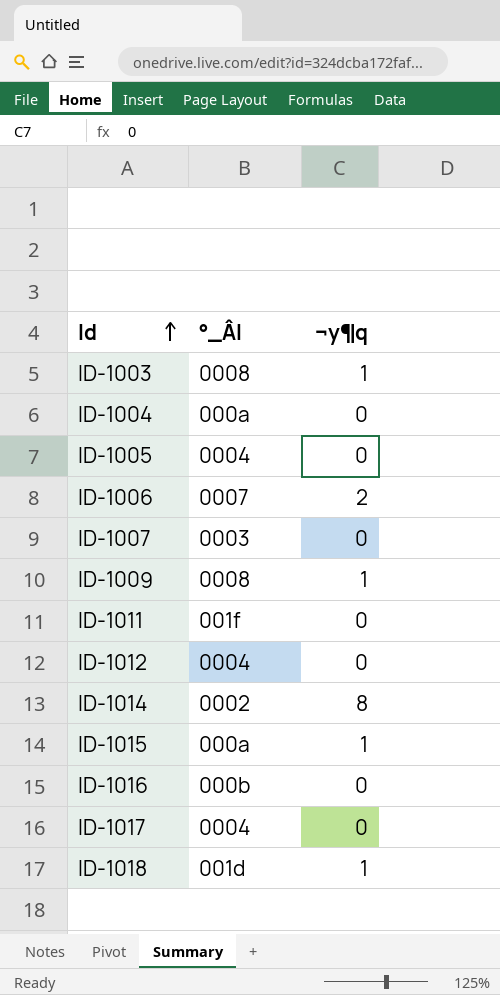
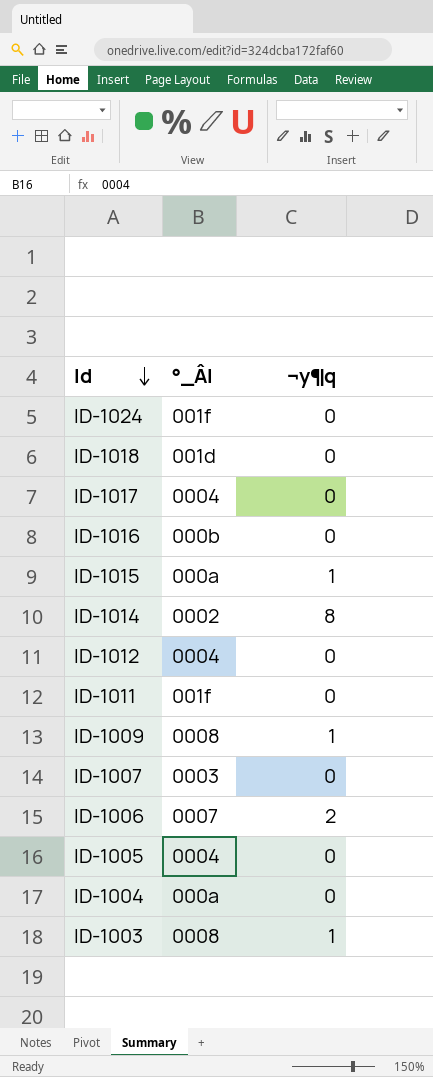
row order: Id ascending -> Id descending
row ID-1024: none -> 001f | 0
ID-1018 | ¬y¶q: 1 -> 0

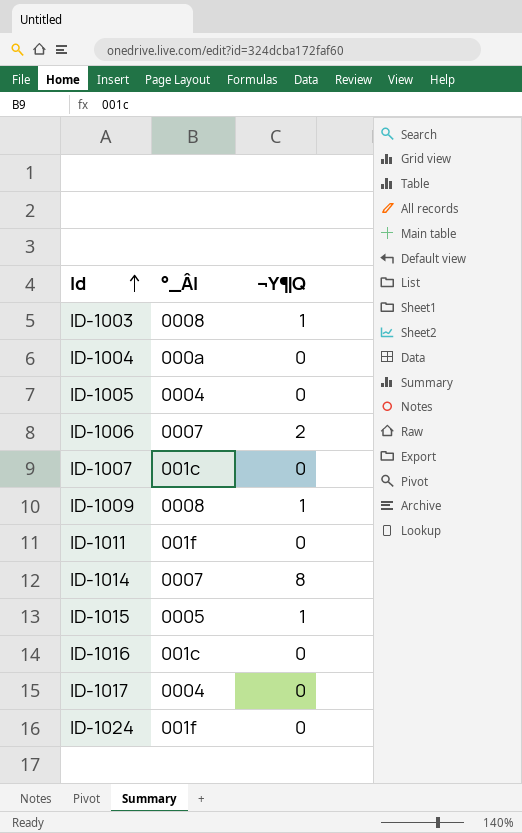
row order: Id descending -> Id ascending
column name: ¬y¶q -> ¬Y¶Q
row ID-1018: 001d | 0 -> none
row ID-1012: 0004 | 0 -> none
ID-1007 | °_ÂI: 0003 -> 001c
ID-1014 | °_ÂI: 0002 -> 0007
ID-1015 | °_ÂI: 000a -> 0005
ID-1016 | °_ÂI: 000b -> 001c

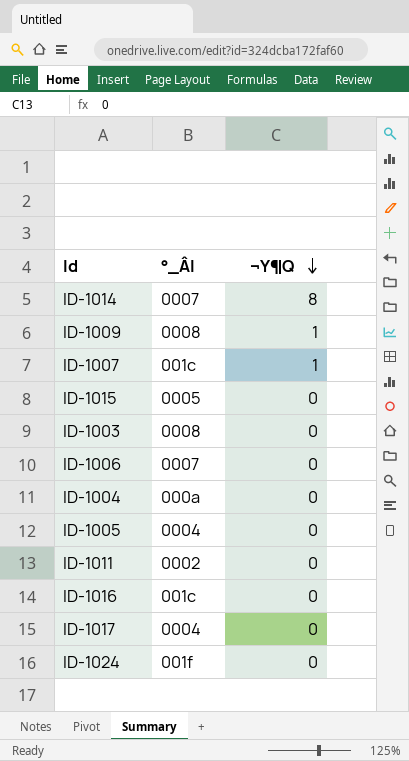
row order: Id ascending -> ¬Y¶Q descending
ID-1007 | ¬Y¶Q: 0 -> 1
ID-1015 | ¬Y¶Q: 1 -> 0
ID-1003 | ¬Y¶Q: 1 -> 0
ID-1006 | ¬Y¶Q: 2 -> 0
ID-1011 | °_ÂI: 001f -> 0002

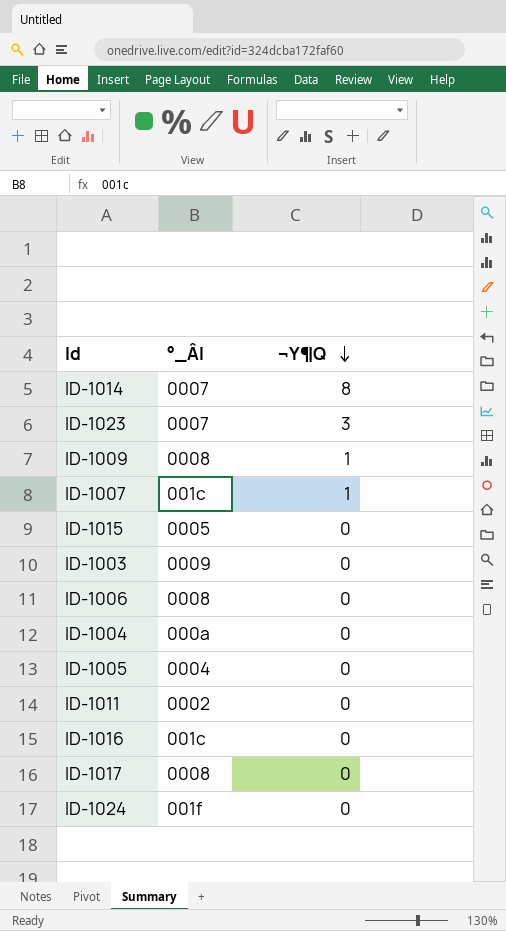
row ID-1023: none -> 0007 | 3
ID-1003 | °_ÂI: 0008 -> 0009
ID-1006 | °_ÂI: 0007 -> 0008
ID-1017 | °_ÂI: 0004 -> 0008

